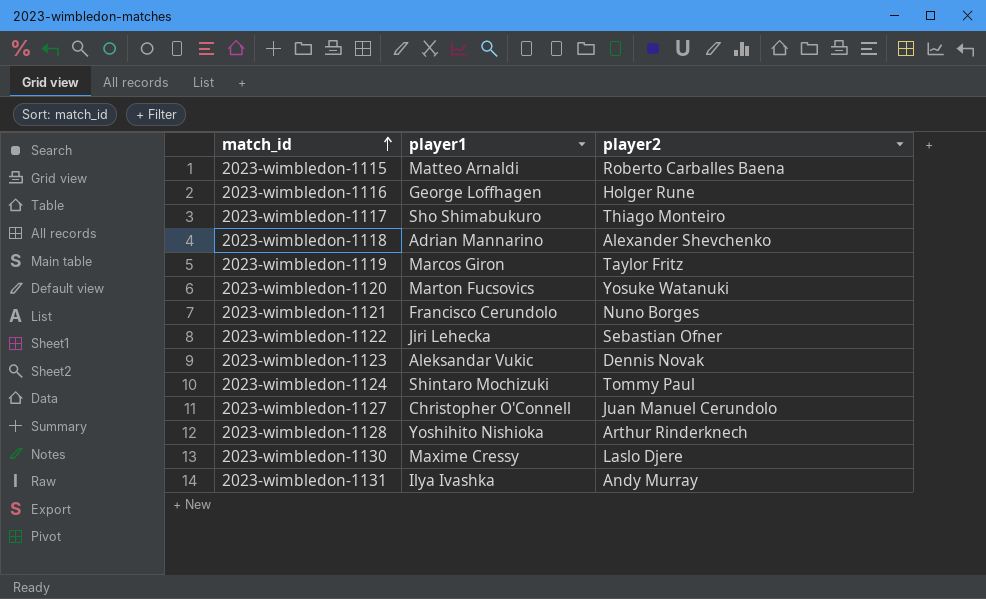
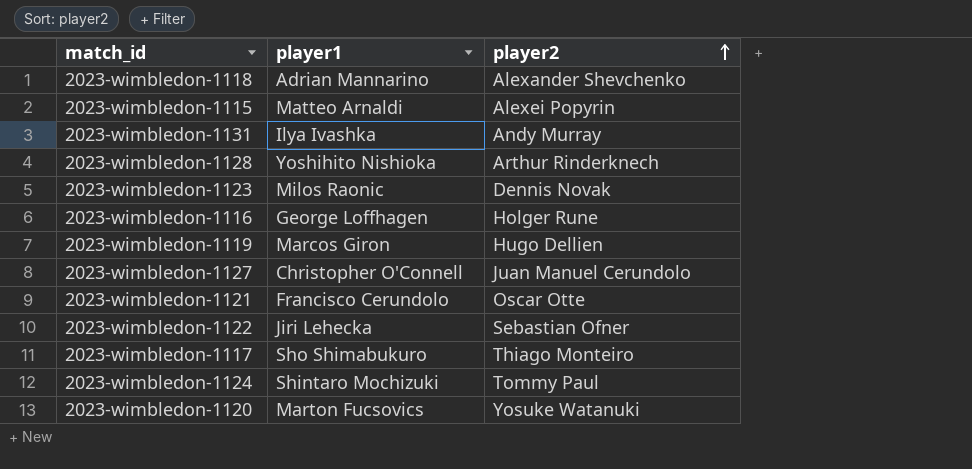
row order: match_id ascending -> player2 ascending
row 2023-wimbledon-1130: Maxime Cressy | Laslo Djere -> none
2023-wimbledon-1115 | player2: Roberto Carballes Baena -> Alexei Popyrin
2023-wimbledon-1123 | player1: Aleksandar Vukic -> Milos Raonic
2023-wimbledon-1119 | player2: Taylor Fritz -> Hugo Dellien
2023-wimbledon-1121 | player2: Nuno Borges -> Oscar Otte

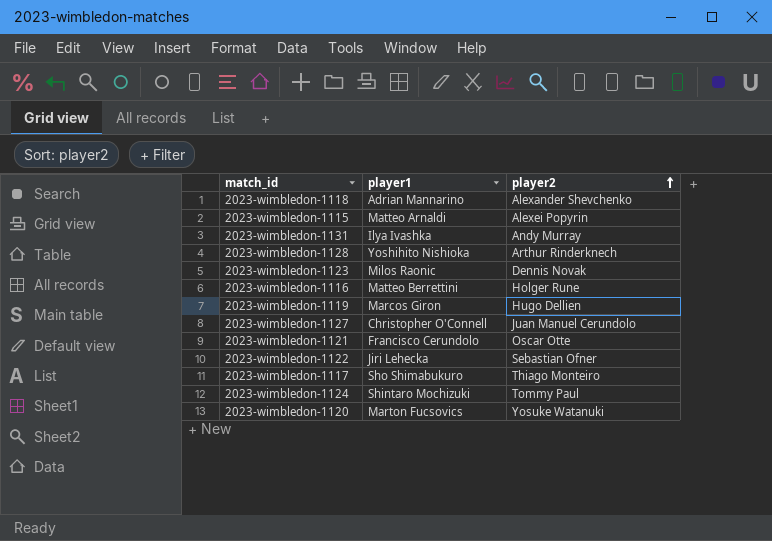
2023-wimbledon-1116 | player1: George Loffhagen -> Matteo Berrettini

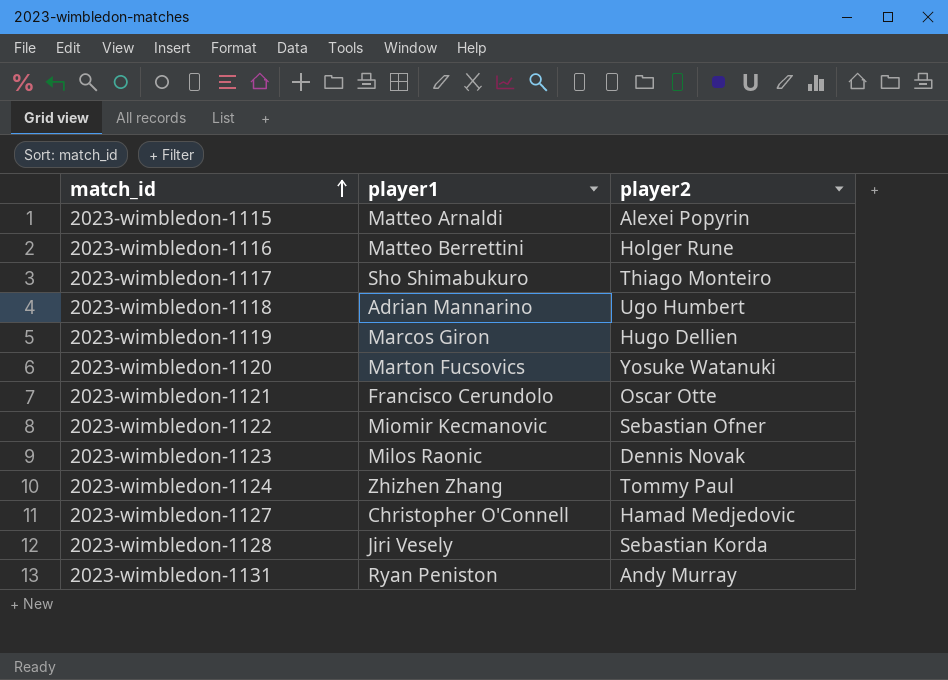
row order: player2 ascending -> match_id ascending
2023-wimbledon-1118 | player2: Alexander Shevchenko -> Ugo Humbert
2023-wimbledon-1122 | player1: Jiri Lehecka -> Miomir Kecmanovic
2023-wimbledon-1124 | player1: Shintaro Mochizuki -> Zhizhen Zhang
2023-wimbledon-1127 | player2: Juan Manuel Cerundolo -> Hamad Medjedovic
2023-wimbledon-1128 | player1: Yoshihito Nishioka -> Jiri Vesely
2023-wimbledon-1128 | player2: Arthur Rinderknech -> Sebastian Korda
2023-wimbledon-1131 | player1: Ilya Ivashka -> Ryan Peniston

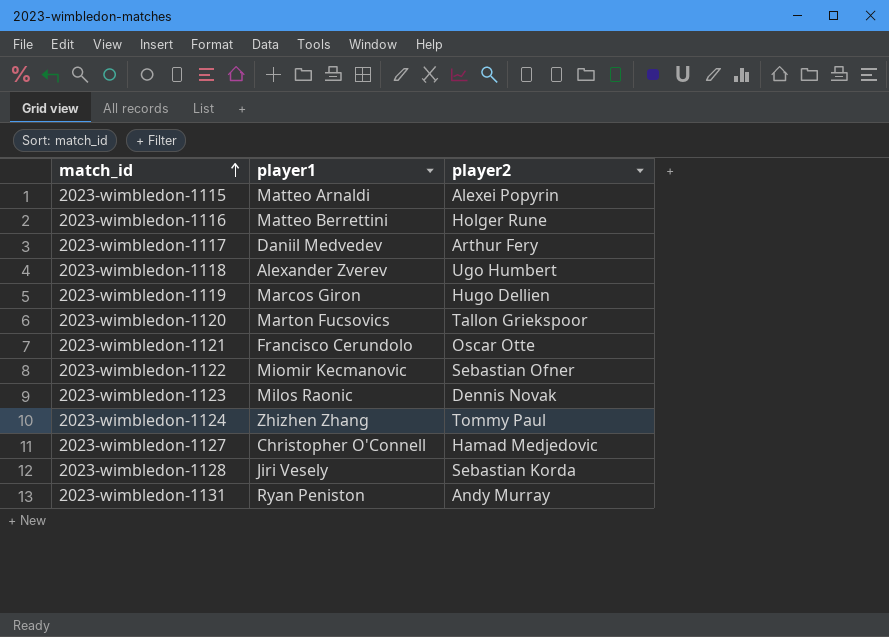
2023-wimbledon-1117 | player1: Sho Shimabukuro -> Daniil Medvedev
2023-wimbledon-1117 | player2: Thiago Monteiro -> Arthur Fery
2023-wimbledon-1118 | player1: Adrian Mannarino -> Alexander Zverev
2023-wimbledon-1120 | player2: Yosuke Watanuki -> Tallon Griekspoor

